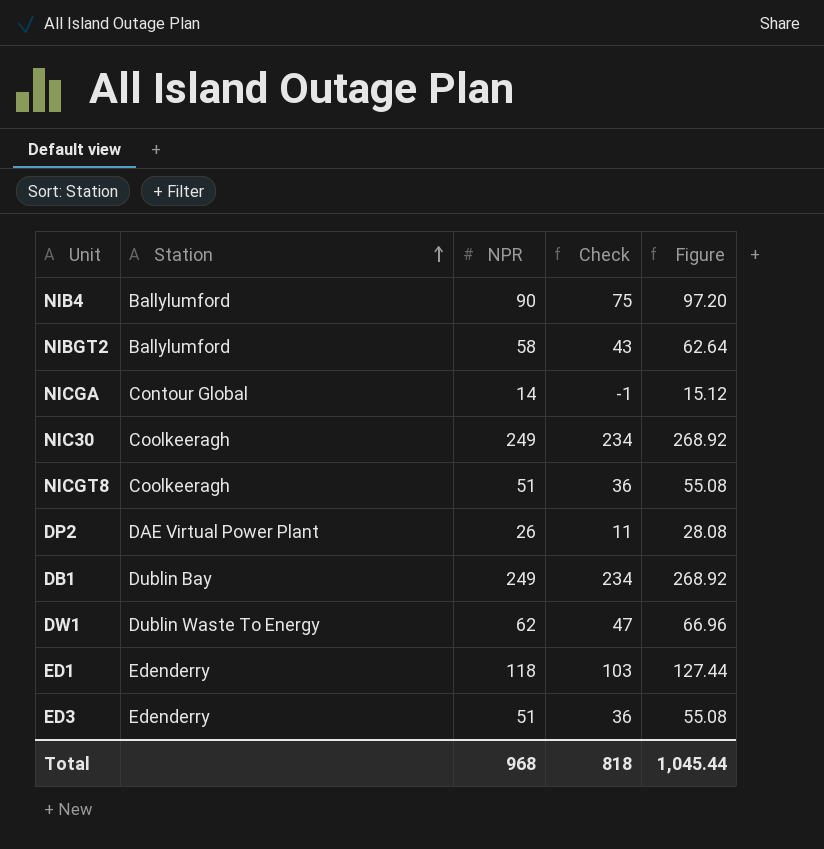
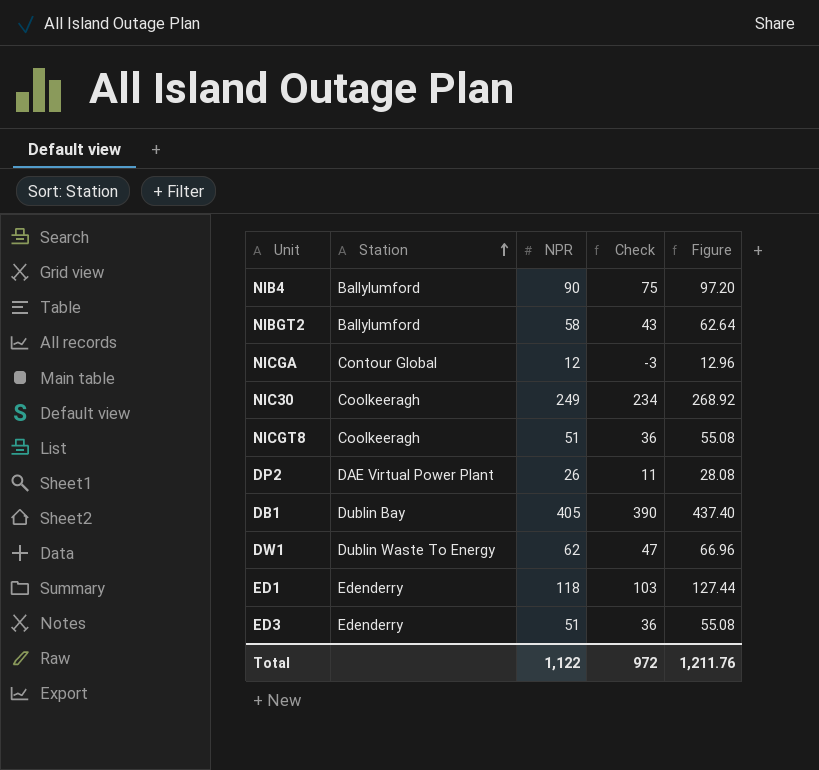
NICGA | NPR: 14 -> 12
NICGA | Check: -1 -> -3
NICGA | Figure: 15.12 -> 12.96
DB1 | NPR: 249 -> 405
DB1 | Check: 234 -> 390
DB1 | Figure: 268.92 -> 437.40
Total | NPR: 968 -> 1,122
Total | Check: 818 -> 972
Total | Figure: 1,045.44 -> 1,211.76

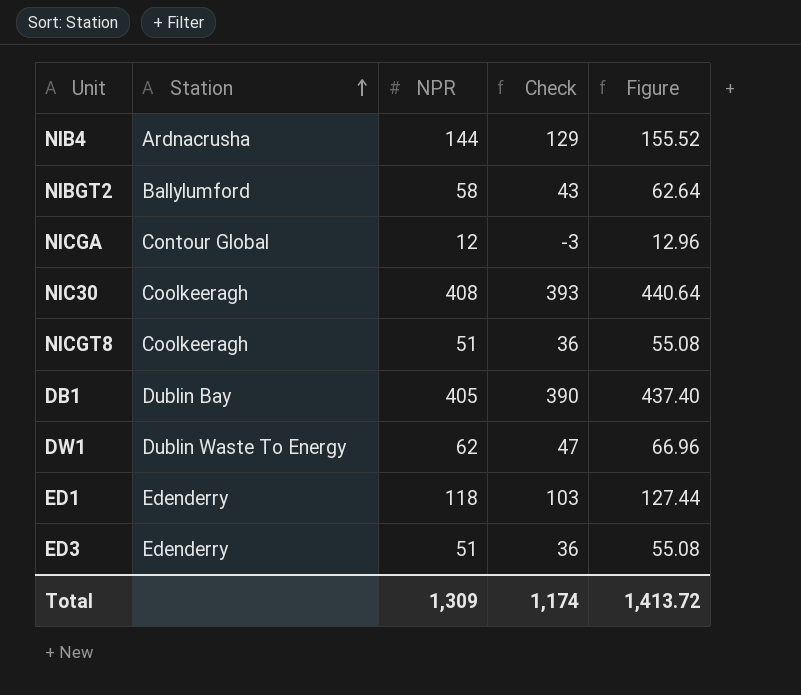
row DP2: DAE Virtual Power Plant | 26 | 11 | 28.08 -> none
NIB4 | Station: Ballylumford -> Ardnacrusha
NIB4 | NPR: 90 -> 144
NIB4 | Check: 75 -> 129
NIB4 | Figure: 97.20 -> 155.52
NIC30 | NPR: 249 -> 408
NIC30 | Check: 234 -> 393
NIC30 | Figure: 268.92 -> 440.64
Total | NPR: 1,122 -> 1,309
Total | Check: 972 -> 1,174
Total | Figure: 1,211.76 -> 1,413.72

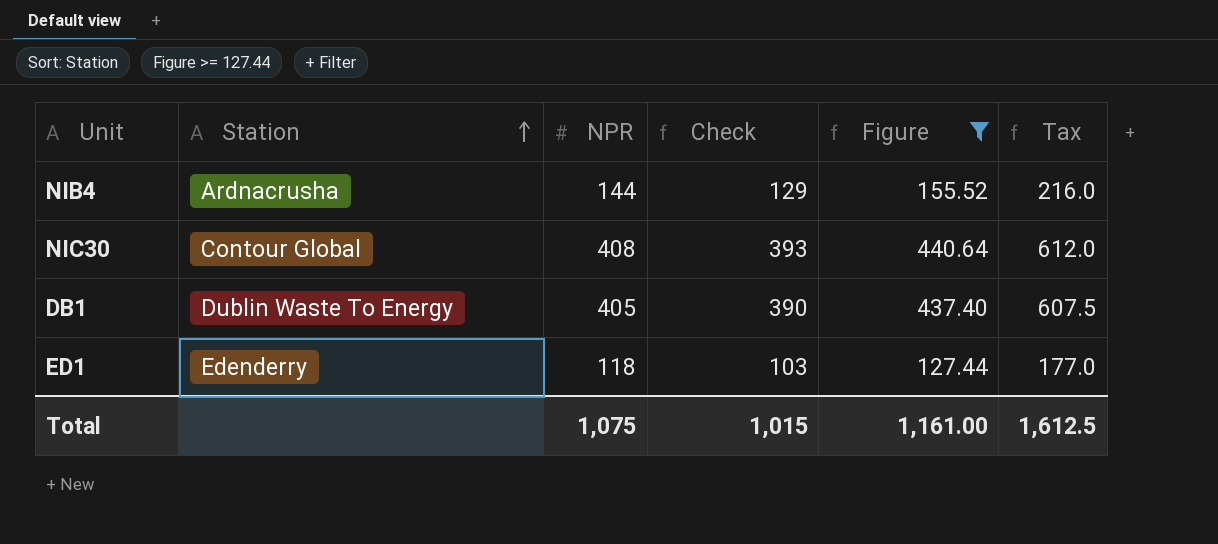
filter: none -> Figure >= 127.44
column Tax | formula: none -> [NPR] * 1.5
NIC30 | Station: Coolkeeragh -> Contour Global
DB1 | Station: Dublin Bay -> Dublin Waste To Energy
Total | NPR: 1,309 -> 1,075
Total | Check: 1,174 -> 1,015
Total | Figure: 1,413.72 -> 1,161.00

